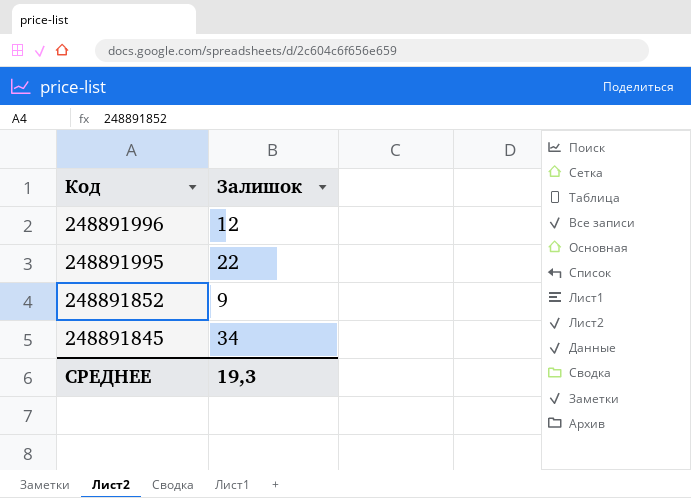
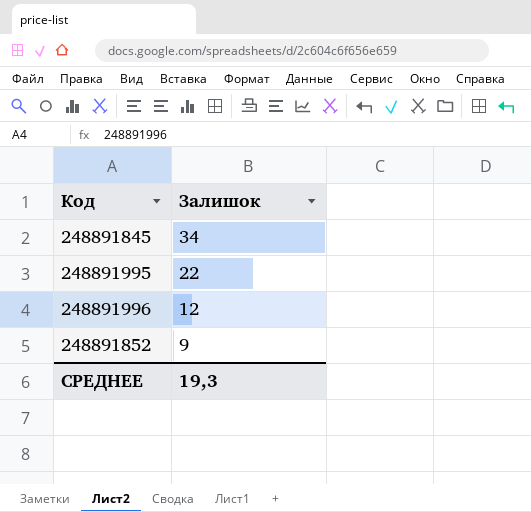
row order: Код descending -> Залишок descending

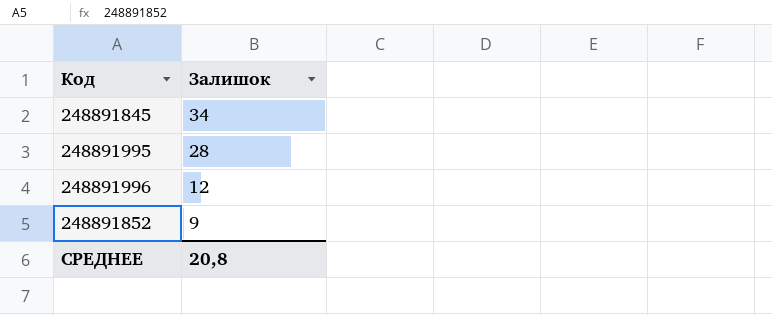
248891995 | Залишок: 22 -> 28
СРЕДНЕЕ | Залишок: 19,3 -> 20,8

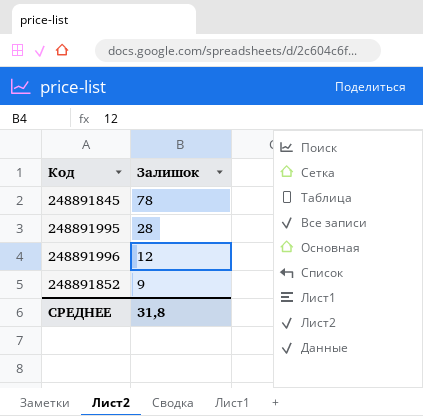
248891845 | Залишок: 34 -> 78
СРЕДНЕЕ | Залишок: 20,8 -> 31,8

